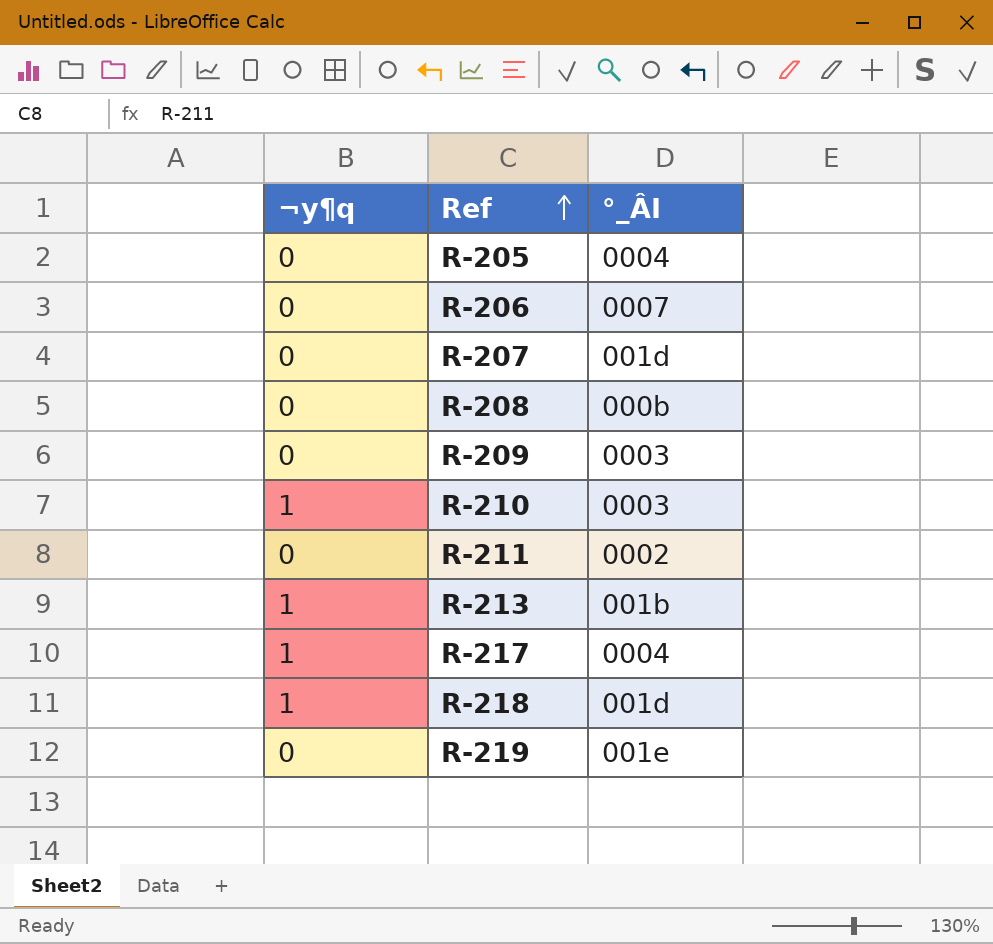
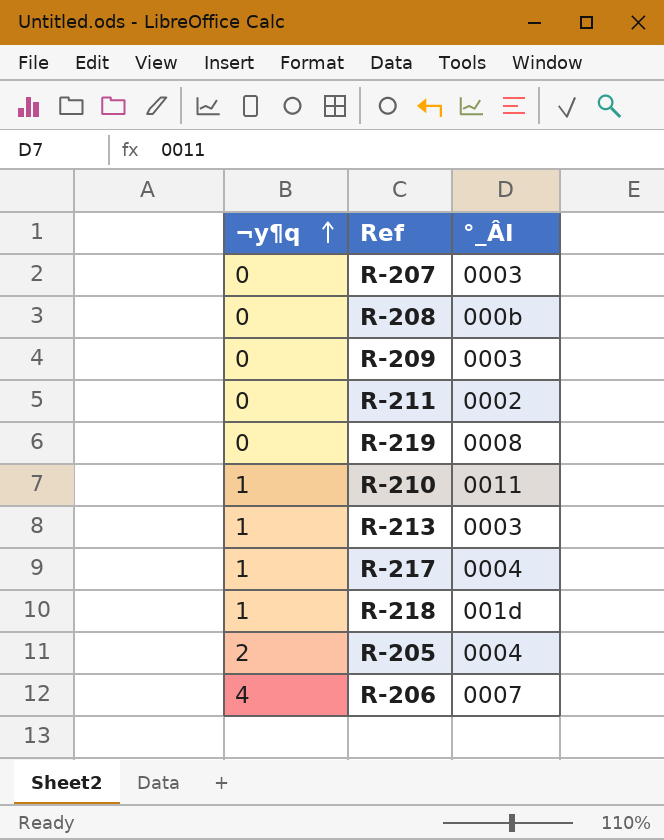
row order: Ref ascending -> ¬y¶q ascending
R-207 | °_ÂI: 001d -> 0003
R-219 | °_ÂI: 001e -> 0008
R-210 | °_ÂI: 0003 -> 0011
R-213 | °_ÂI: 001b -> 0003
R-205 | ¬y¶q: 0 -> 2
R-206 | ¬y¶q: 0 -> 4

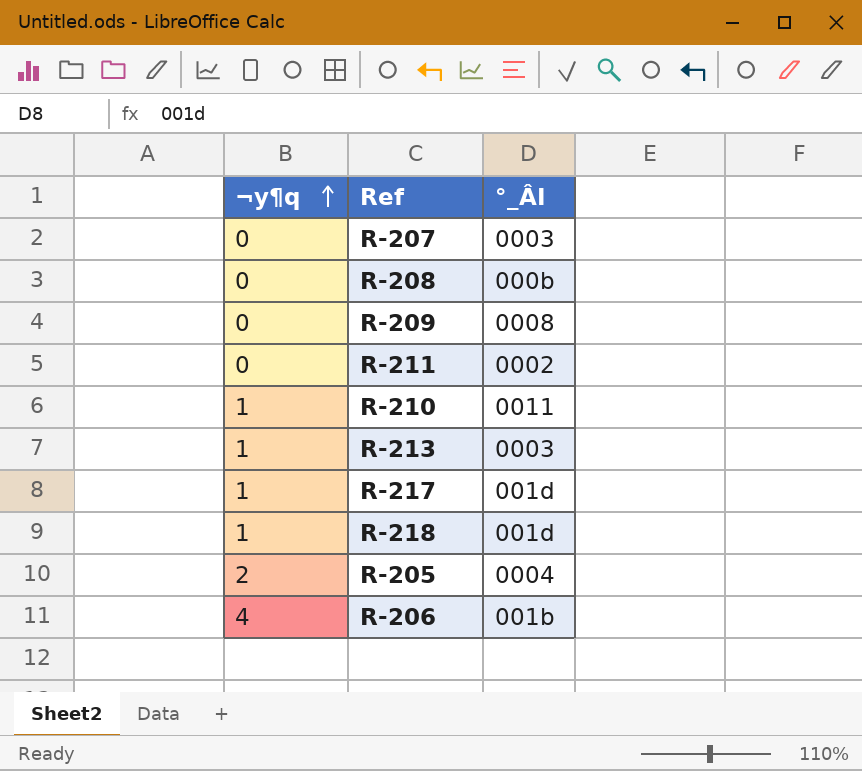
row R-219: 0 | 0008 -> none
R-209 | °_ÂI: 0003 -> 0008
R-217 | °_ÂI: 0004 -> 001d
R-206 | °_ÂI: 0007 -> 001b

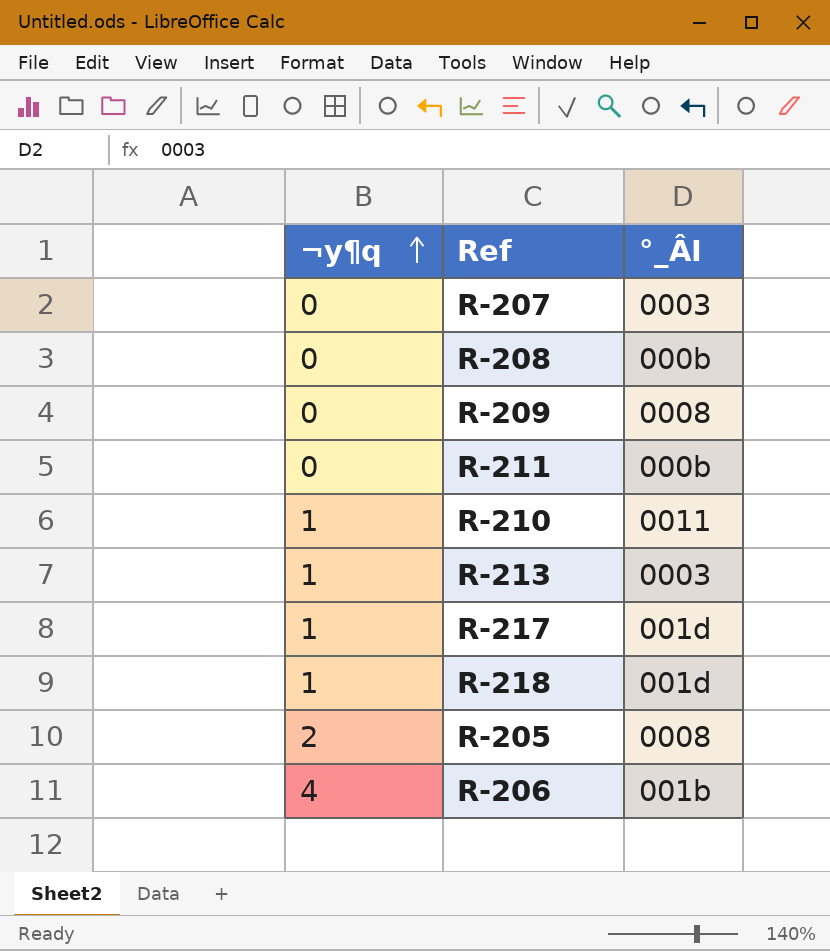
R-211 | °_ÂI: 0002 -> 000b
R-205 | °_ÂI: 0004 -> 0008

